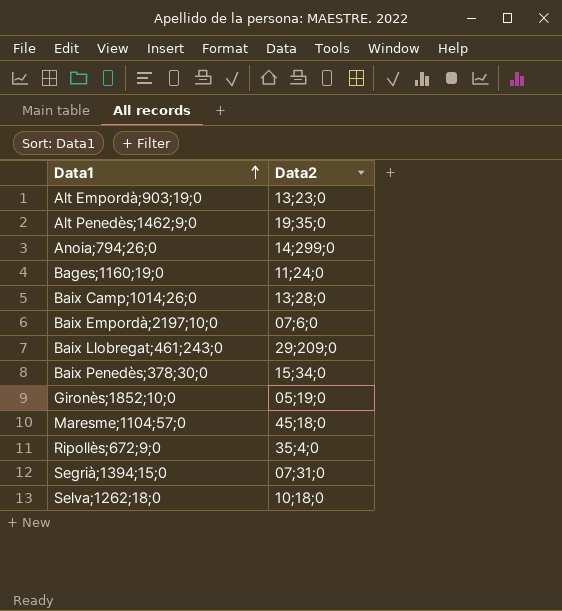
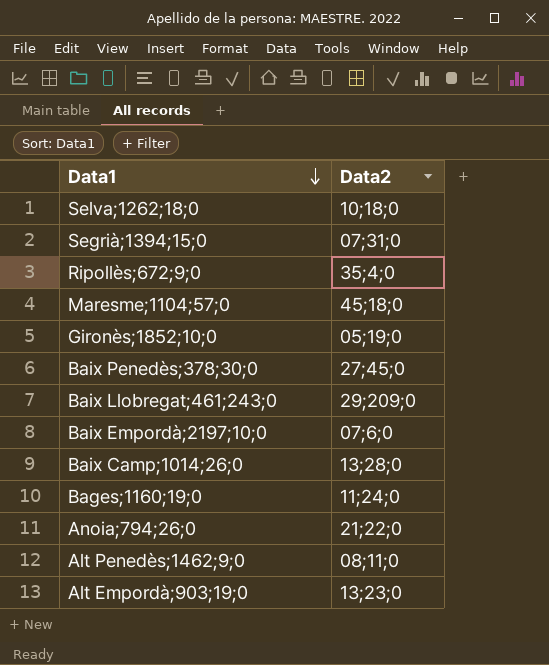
row order: Data1 ascending -> Data1 descending
Baix Penedès;378;30;0 | Data2: 15;34;0 -> 27;45;0
Anoia;794;26;0 | Data2: 14;299;0 -> 21;22;0
Alt Penedès;1462;9;0 | Data2: 19;35;0 -> 08;11;0

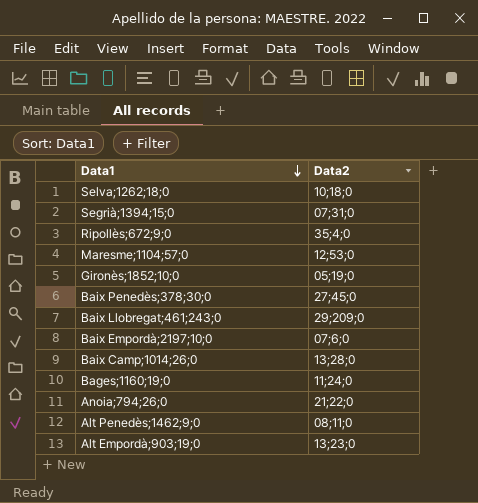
Maresme;1104;57;0 | Data2: 45;18;0 -> 12;53;0

